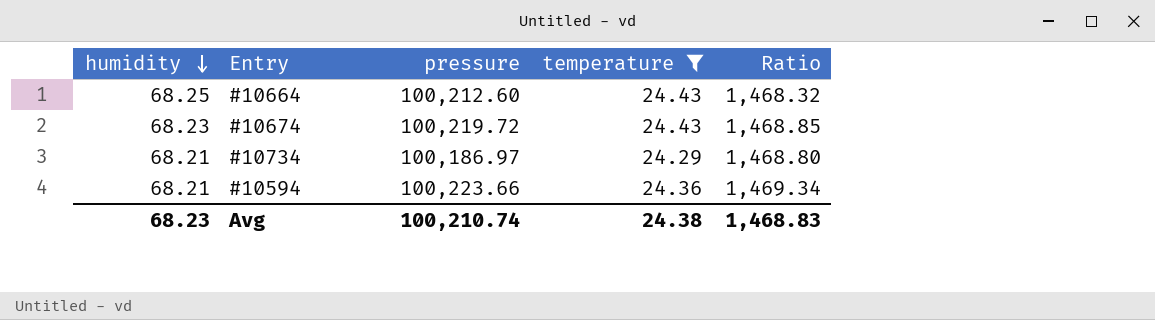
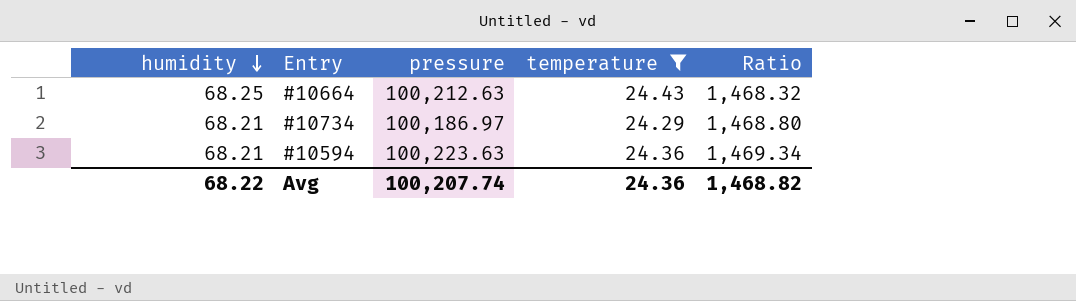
row #10674: 68.23 | 100,219.72 | 24.43 | 1,468.85 -> none
#10664 | pressure: 100,212.60 -> 100,212.63
#10594 | pressure: 100,223.66 -> 100,223.63
Avg | humidity: 68.23 -> 68.22
Avg | pressure: 100,210.74 -> 100,207.74
Avg | temperature: 24.38 -> 24.36
Avg | Ratio: 1,468.83 -> 1,468.82

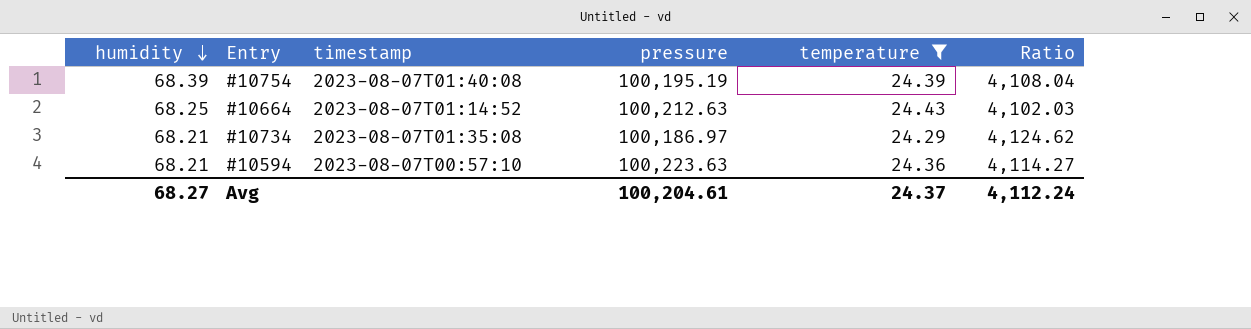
column timestamp | position: none -> 3
column Ratio | formula: [pressure] / [humidity] -> [pressure] / [temperature]
row #10754: none -> 68.39 | 2023-08-07T01:40:08 | 100,195.19 | 24.39 | 4,108.04
Avg | humidity: 68.22 -> 68.27
Avg | pressure: 100,207.74 -> 100,204.61
Avg | temperature: 24.36 -> 24.37
Avg | Ratio: 1,468.82 -> 4,112.24

